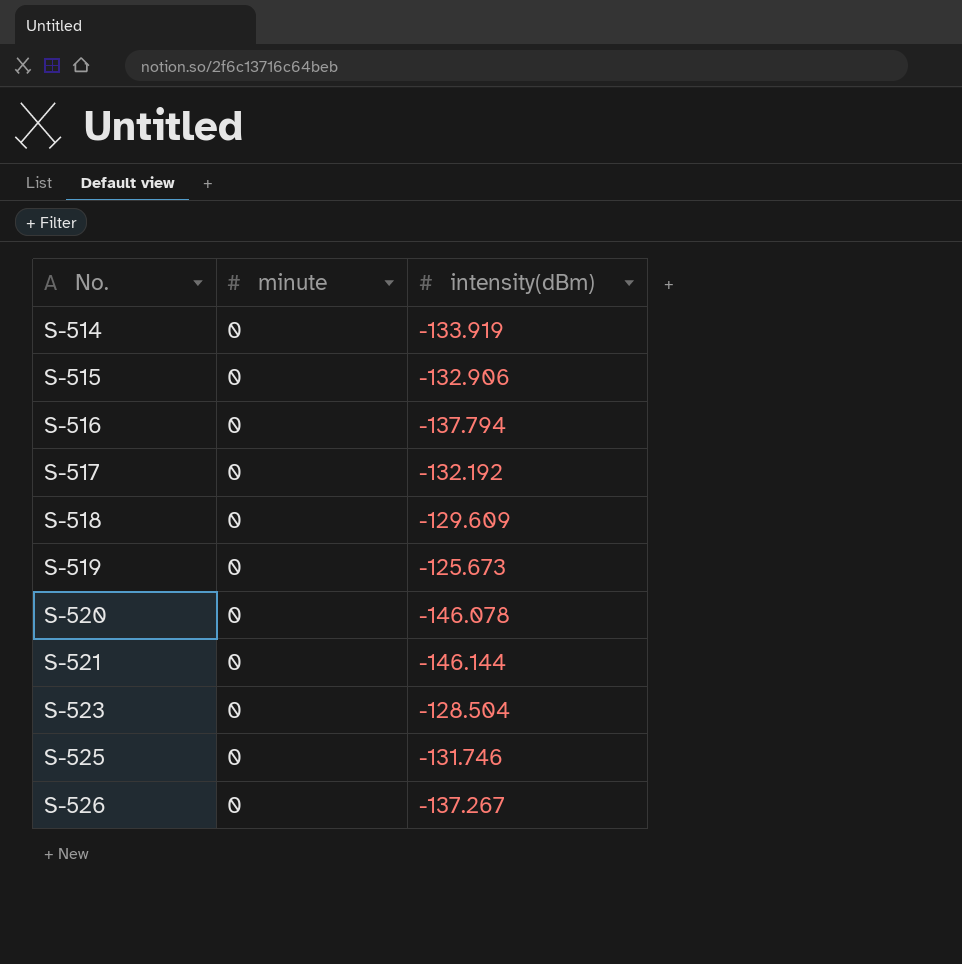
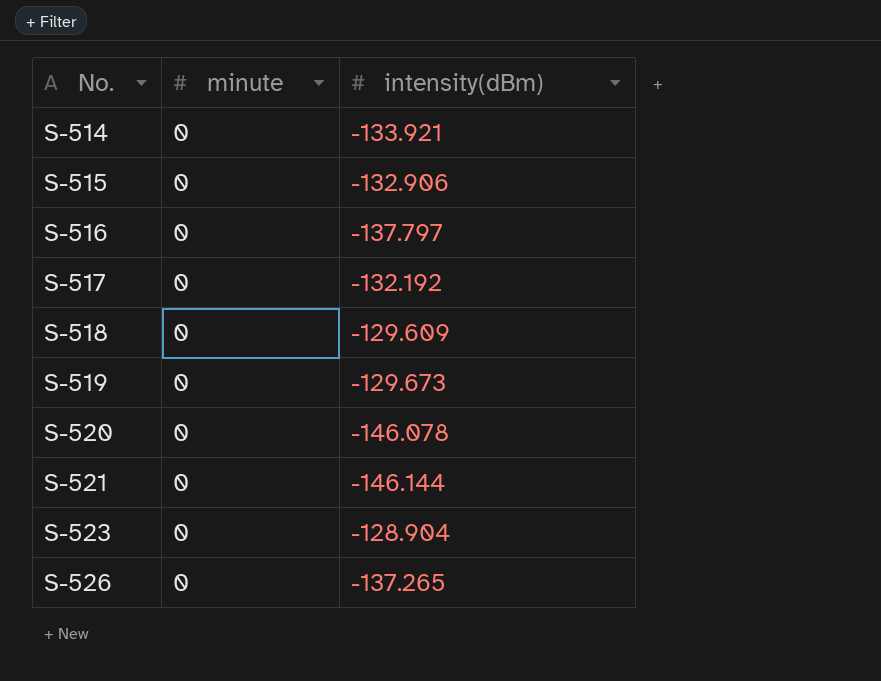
row S-525: 0 | -131.746 -> none
S-514 | intensity(dBm): -133.919 -> -133.921
S-516 | intensity(dBm): -137.794 -> -137.797
S-519 | intensity(dBm): -125.673 -> -129.673
S-523 | intensity(dBm): -128.504 -> -128.904
S-526 | intensity(dBm): -137.267 -> -137.265

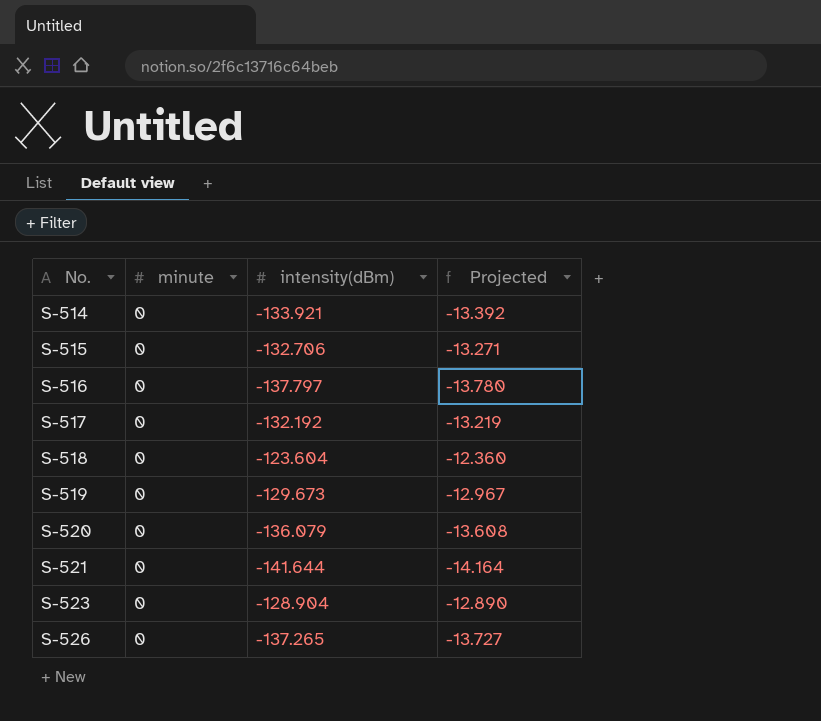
column Projected | formula: none -> [intensity(dBm)] * 0.1
S-515 | intensity(dBm): -132.906 -> -132.706
S-518 | intensity(dBm): -129.609 -> -123.604
S-520 | intensity(dBm): -146.078 -> -136.079
S-521 | intensity(dBm): -146.144 -> -141.644

